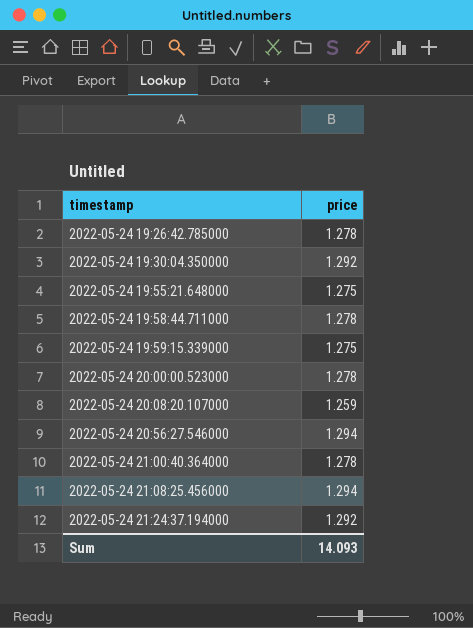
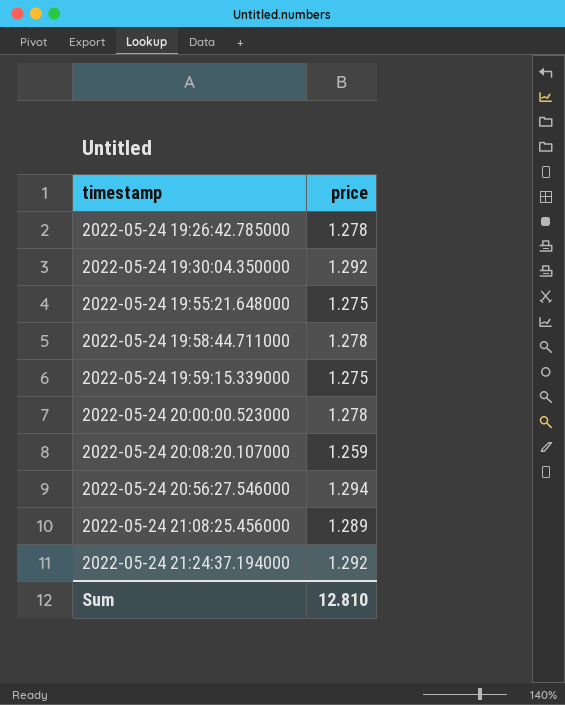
row 2022-05-24 21:00:40.364000: 1.278 -> none
2022-05-24 21:08:25.456000 | price: 1.294 -> 1.289
Sum | price: 14.093 -> 12.810

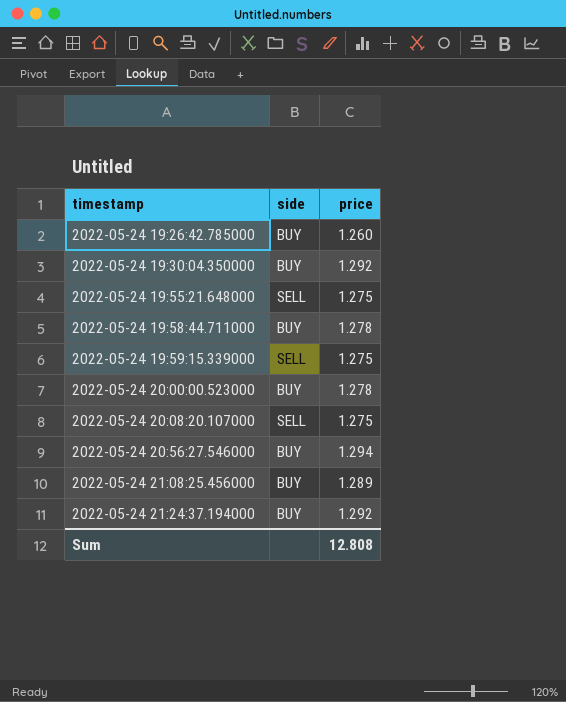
column side | position: none -> 2
2022-05-24 19:26:42.785000 | price: 1.278 -> 1.260
2022-05-24 20:08:20.107000 | price: 1.259 -> 1.275
Sum | price: 12.810 -> 12.808

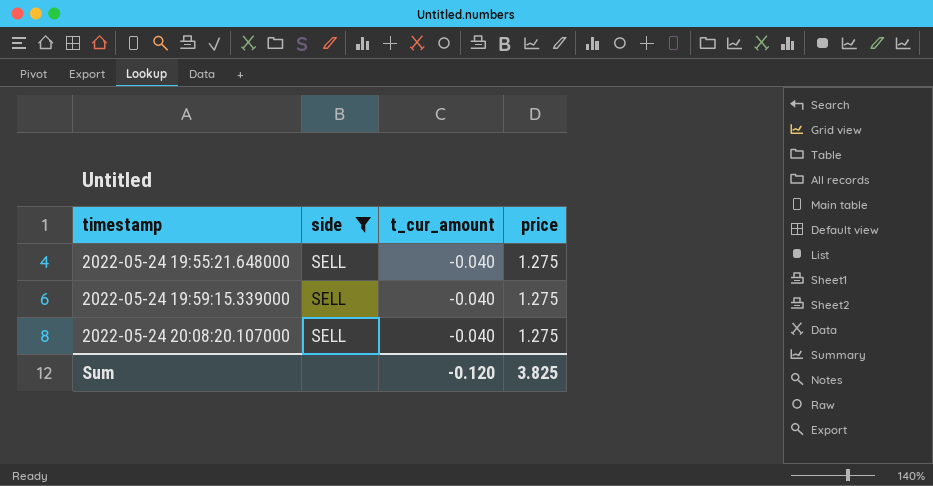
filter: none -> side = SELL
column t_cur_amount | position: none -> 3
Sum | price: 12.808 -> 3.825

